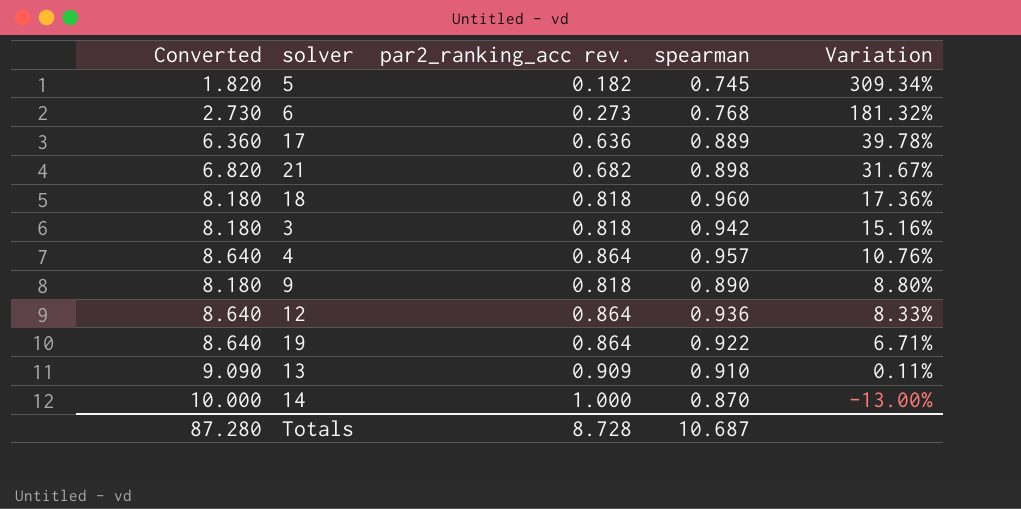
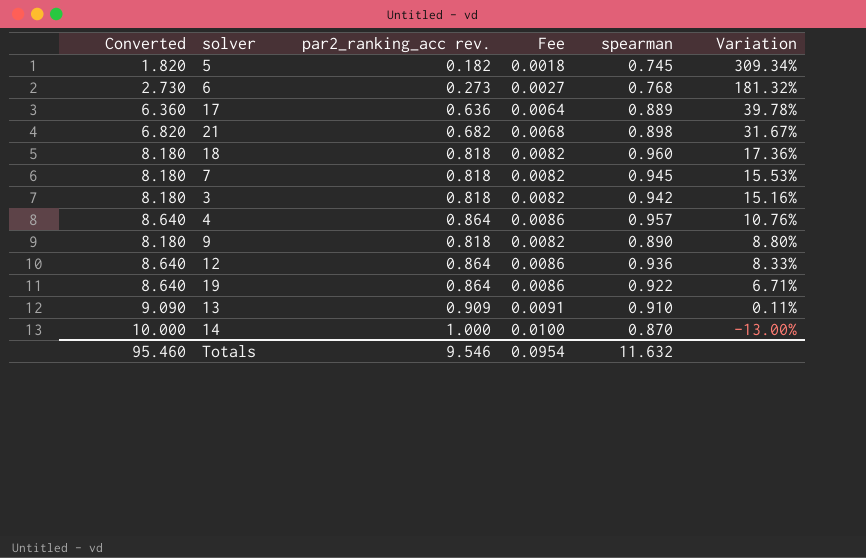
column Fee | formula: none -> [par2_ranking_acc rev.] * 0.01
row 7: none -> 8.180 | 0.818 | 0.0082 | 0.945 | 15.53%
Totals | Converted: 87.280 -> 95.460
Totals | par2_ranking_acc rev.: 8.728 -> 9.546
Totals | spearman: 10.687 -> 11.632

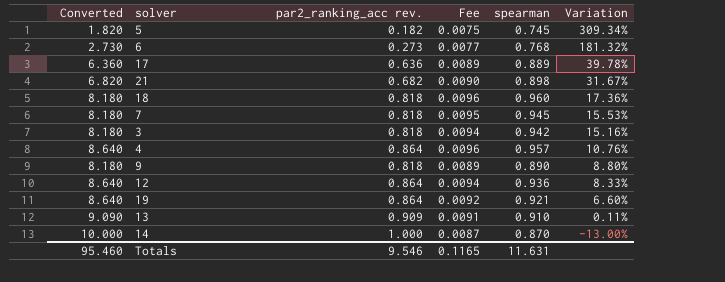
column Fee | formula: [par2_ranking_acc rev.] * 0.01 -> [spearman] * 0.01
19 | spearman: 0.922 -> 0.921
19 | Variation: 6.71% -> 6.60%
Totals | Fee: 0.0954 -> 0.1165
Totals | spearman: 11.632 -> 11.631

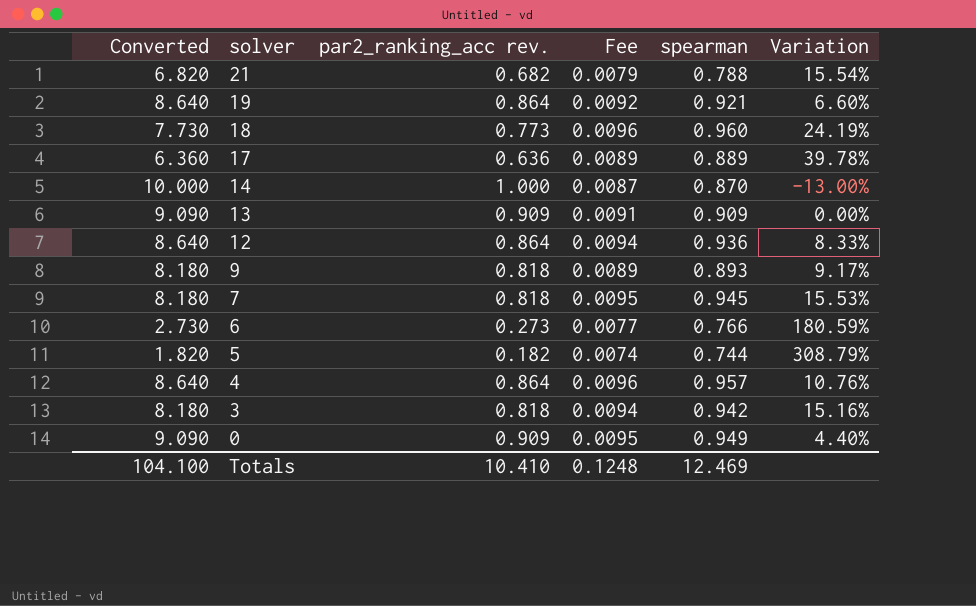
row order: Variation descending -> solver descending
21 | Fee: 0.0090 -> 0.0079
21 | spearman: 0.898 -> 0.788
21 | Variation: 31.67% -> 15.54%
18 | Converted: 8.180 -> 7.730
18 | par2_ranking_acc rev.: 0.818 -> 0.773
18 | Variation: 17.36% -> 24.19%
13 | spearman: 0.910 -> 0.909
13 | Variation: 0.11% -> 0.00%
9 | spearman: 0.890 -> 0.893
9 | Variation: 8.80% -> 9.17%
6 | spearman: 0.768 -> 0.766
6 | Variation: 181.32% -> 180.59%
5 | Fee: 0.0075 -> 0.0074
5 | spearman: 0.745 -> 0.744
5 | Variation: 309.34% -> 308.79%
row 0: none -> 9.090 | 0.909 | 0.0095 | 0.949 | 4.40%
Totals | Converted: 95.460 -> 104.100
Totals | par2_ranking_acc rev.: 9.546 -> 10.410
Totals | Fee: 0.1165 -> 0.1248
Totals | spearman: 11.631 -> 12.469

